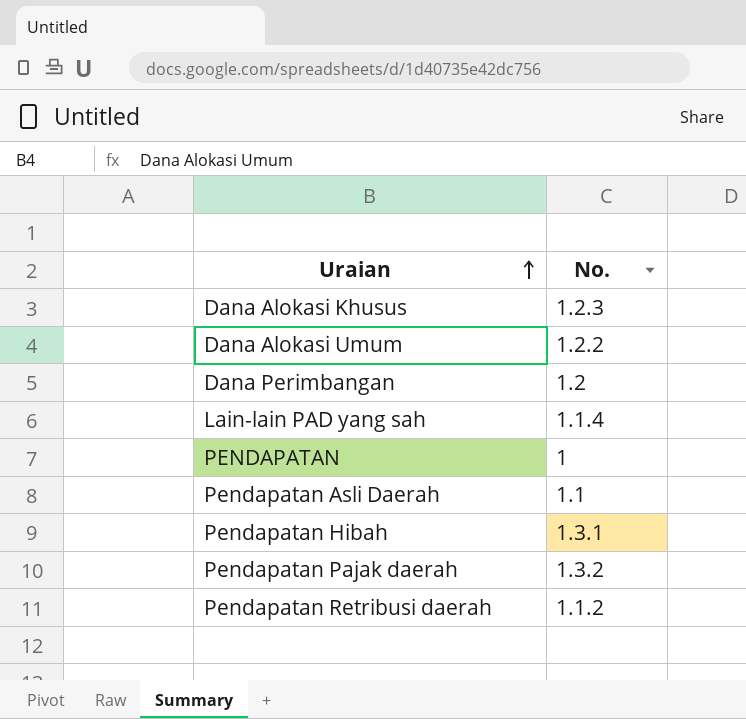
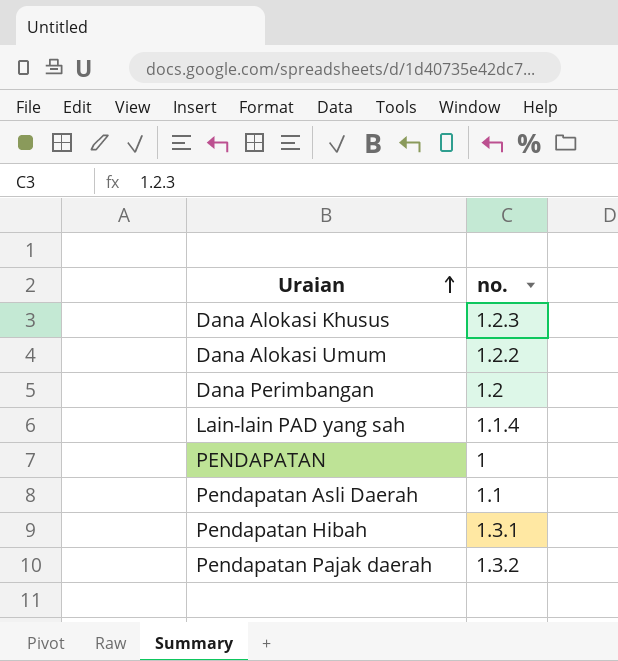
column name: No. -> no.
row Pendapatan Retribusi daerah: 1.1.2 -> none

